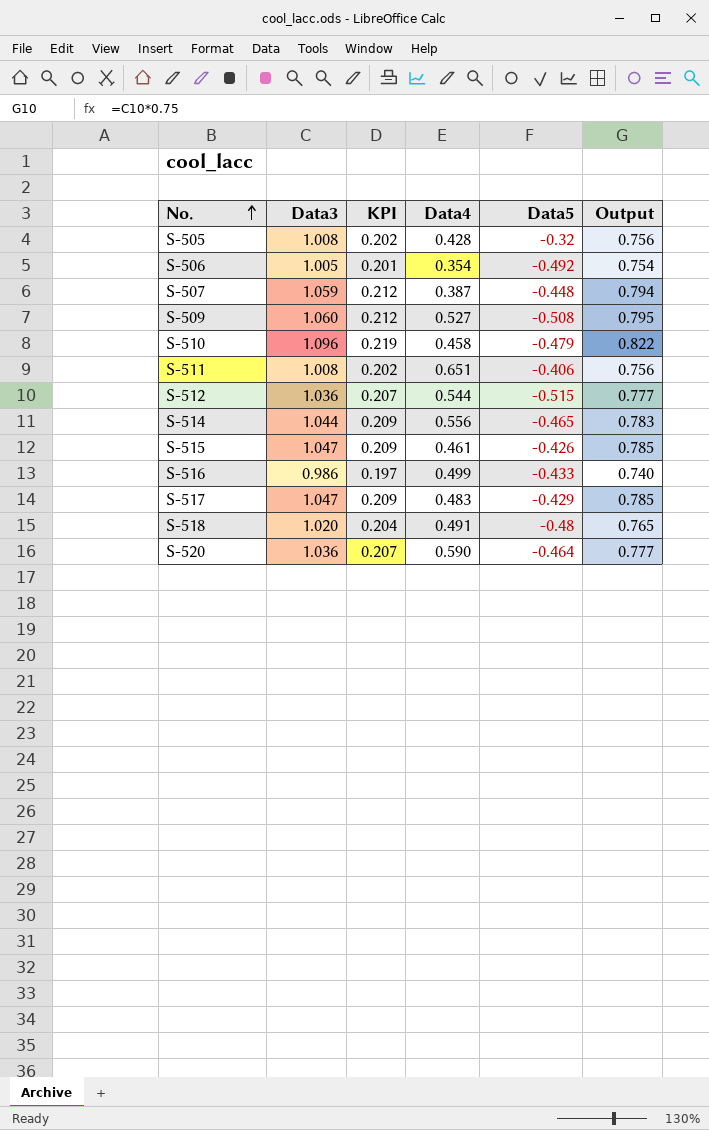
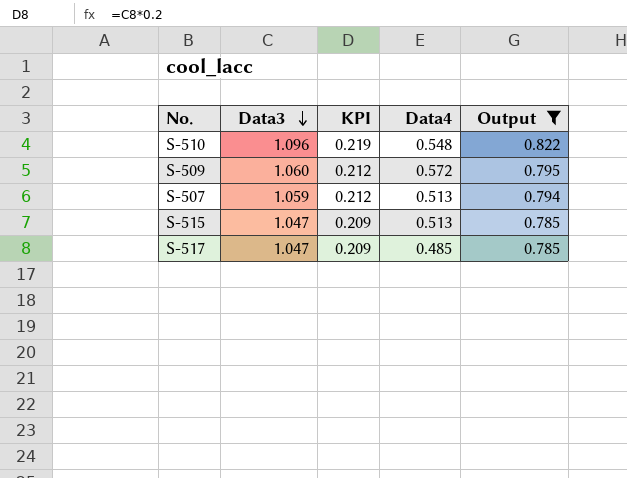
filter: none -> Output >= 0.785
row order: No. ascending -> Data3 descending
column Data5 | position: 5 -> none
S-510 | Data4: 0.458 -> 0.548
S-509 | Data4: 0.527 -> 0.572
S-507 | Data4: 0.387 -> 0.513
S-515 | Data4: 0.461 -> 0.513
S-517 | Data4: 0.483 -> 0.485

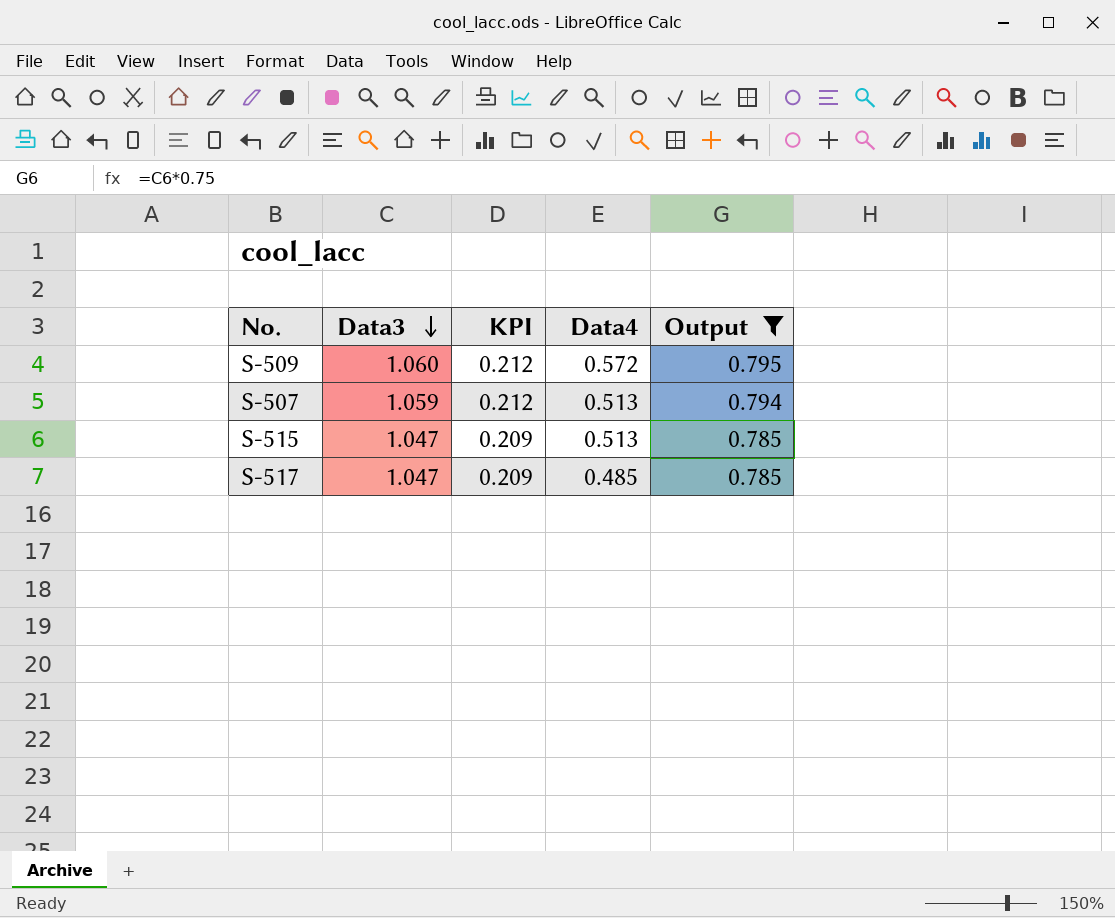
row S-510: 1.096 | 0.219 | 0.548 | 0.822 -> none

